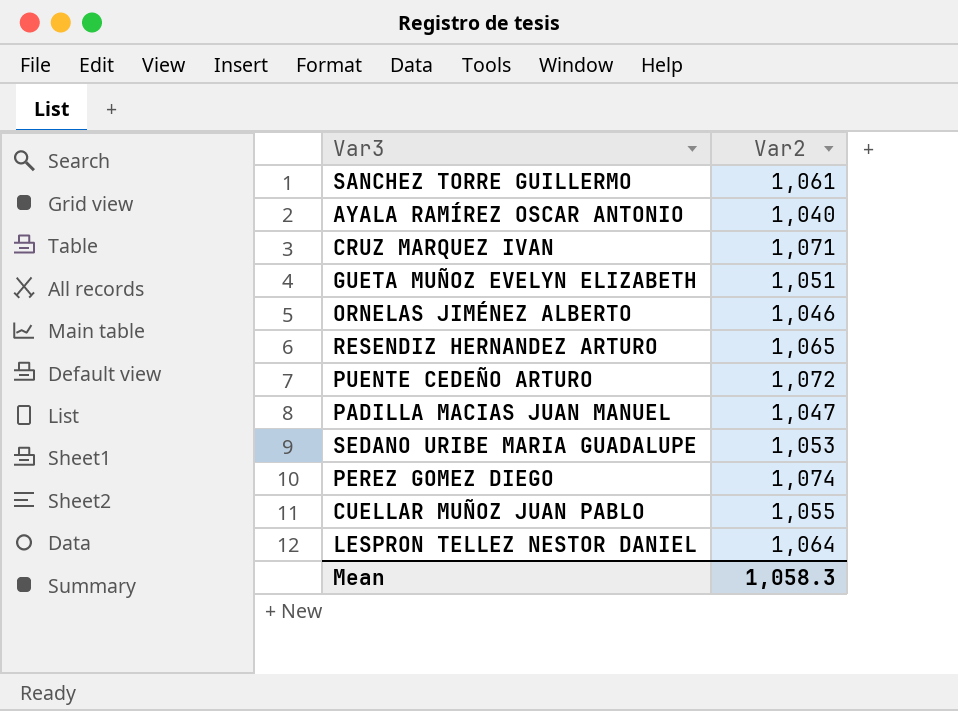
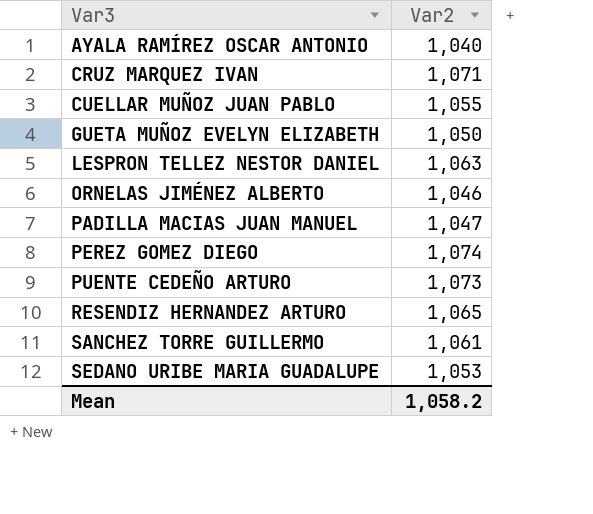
row order: none -> Var3 ascending
GUETA MUÑOZ EVELYN ELIZABETH | Var2: 1,051 -> 1,050
LESPRON TELLEZ NESTOR DANIEL | Var2: 1,064 -> 1,063
PUENTE CEDEÑO ARTURO | Var2: 1,072 -> 1,073
Mean | Var2: 1,058.3 -> 1,058.2

